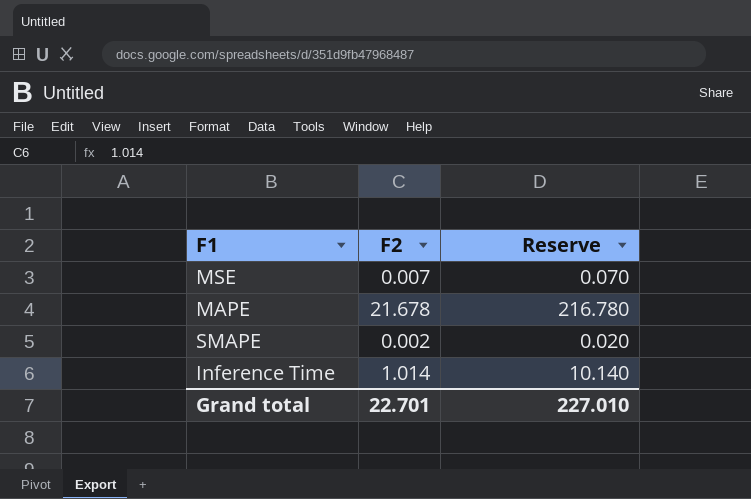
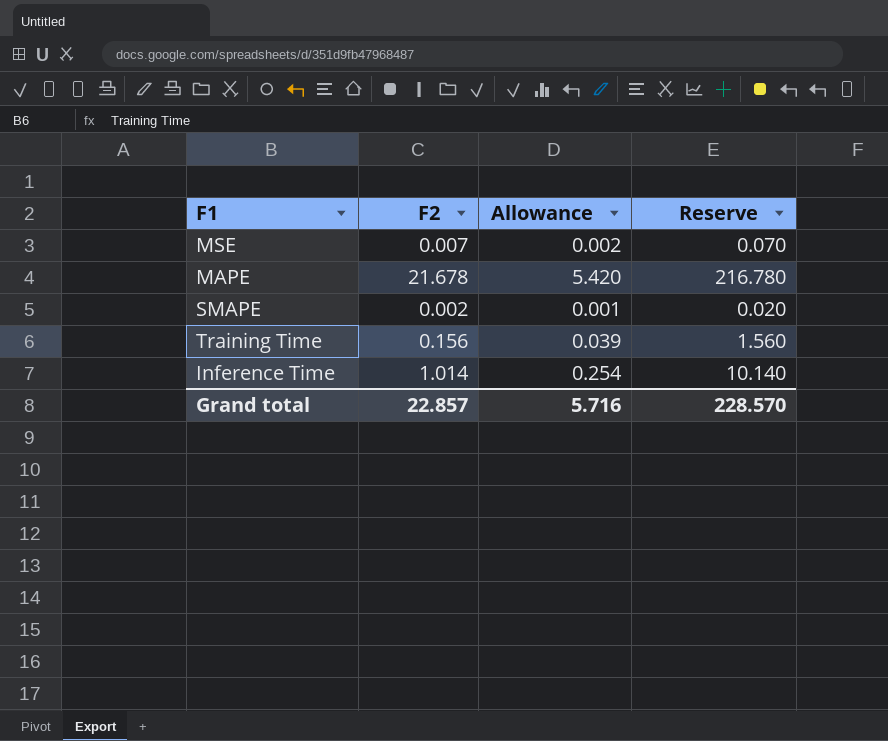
column Allowance | formula: none -> [F2] * 0.25
row Training Time: none -> 0.156 | 0.039 | 1.560
Grand total | F2: 22.701 -> 22.857
Grand total | Reserve: 227.010 -> 228.570

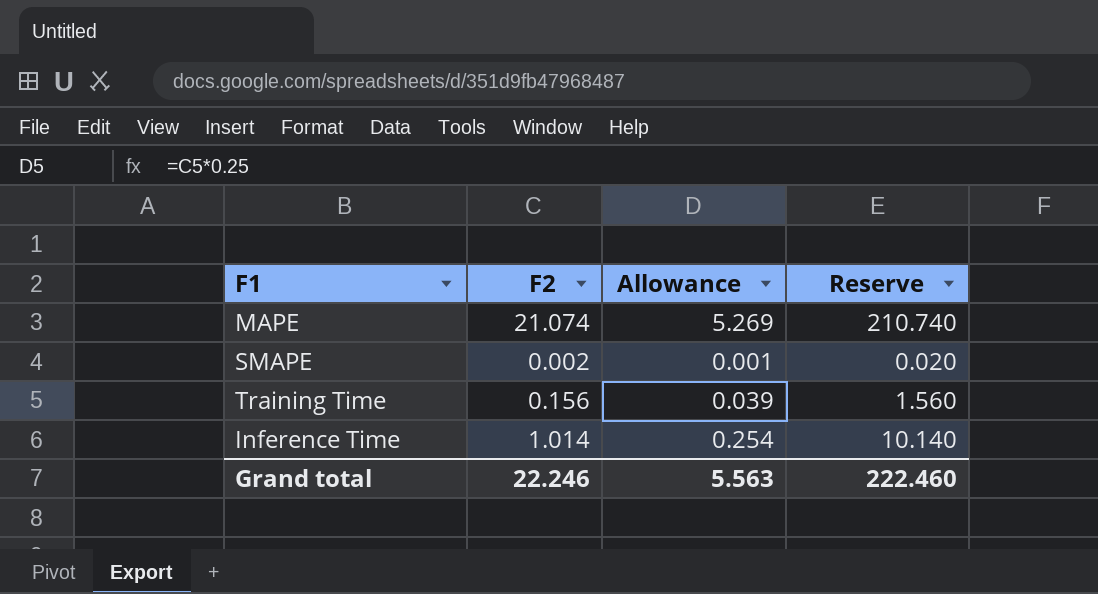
row MSE: 0.007 | 0.002 | 0.070 -> none
MAPE | F2: 21.678 -> 21.074
MAPE | Allowance: 5.420 -> 5.269
MAPE | Reserve: 216.780 -> 210.740
Grand total | F2: 22.857 -> 22.246
Grand total | Allowance: 5.716 -> 5.563
Grand total | Reserve: 228.570 -> 222.460

